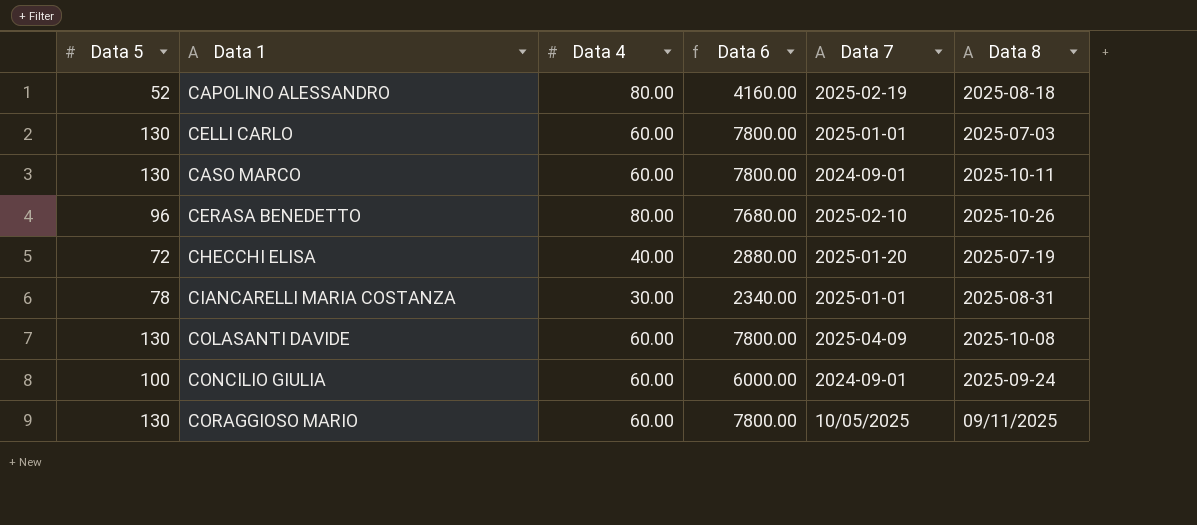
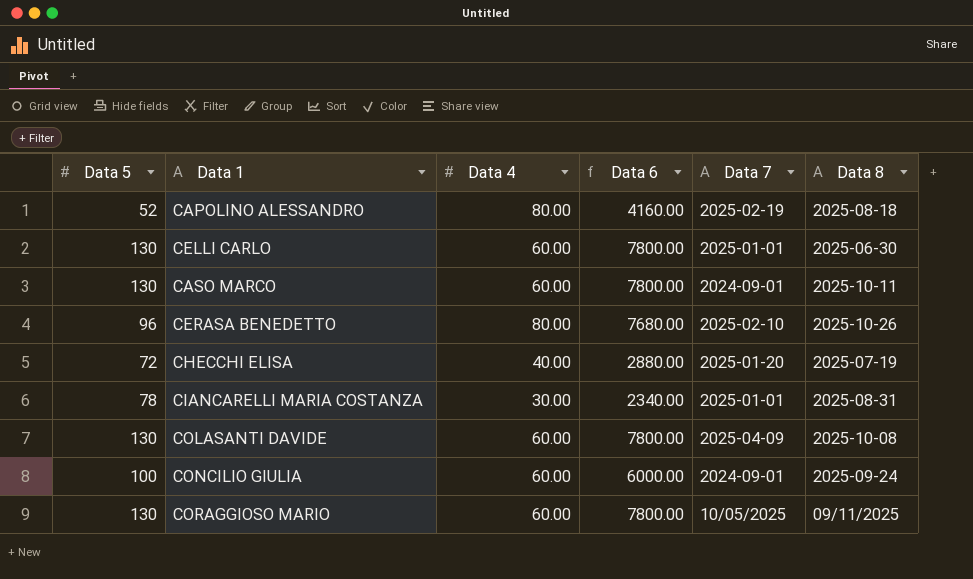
CELLI CARLO | Data 8: 2025-07-03 -> 2025-06-30

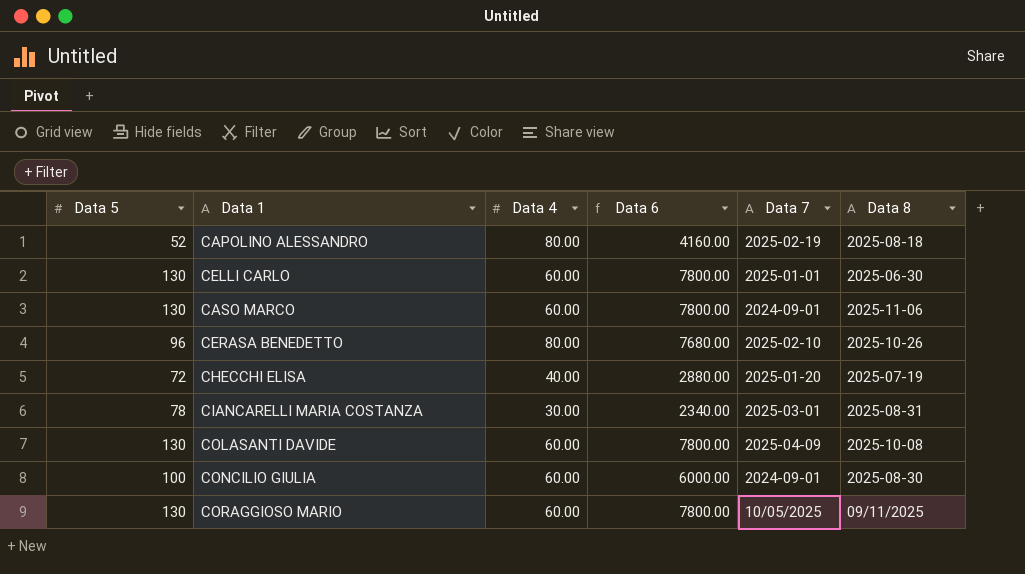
CASO MARCO | Data 8: 2025-10-11 -> 2025-11-06
CIANCARELLI MARIA COSTANZA | Data 7: 2025-01-01 -> 2025-03-01
CONCILIO GIULIA | Data 8: 2025-09-24 -> 2025-08-30

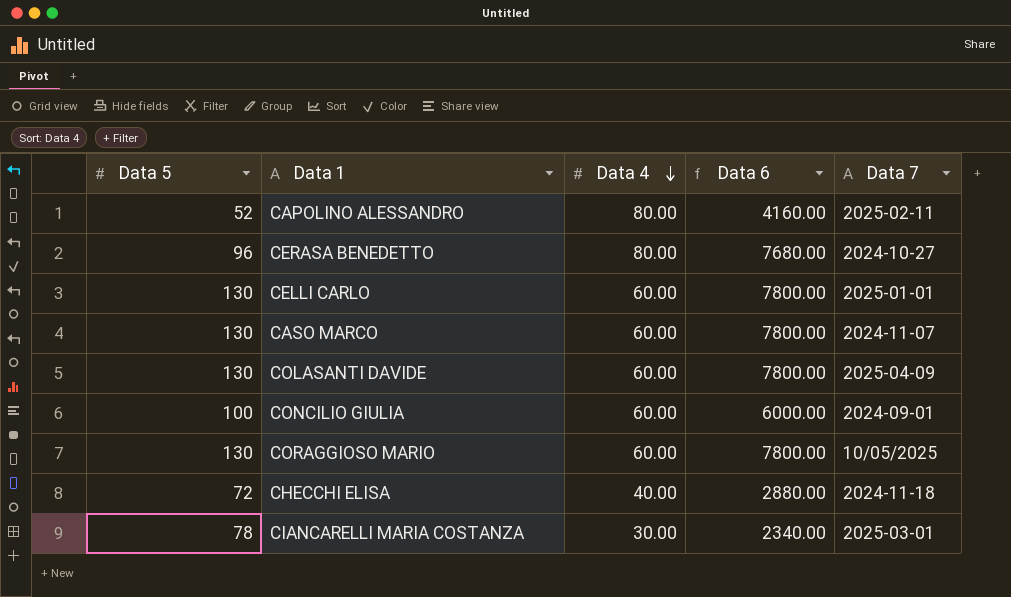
row order: none -> Data 4 descending
column Data 8 | position: 6 -> none
CAPOLINO ALESSANDRO | Data 7: 2025-02-19 -> 2025-02-11
CERASA BENEDETTO | Data 7: 2025-02-10 -> 2024-10-27
CASO MARCO | Data 7: 2024-09-01 -> 2024-11-07
CHECCHI ELISA | Data 7: 2025-01-20 -> 2024-11-18

